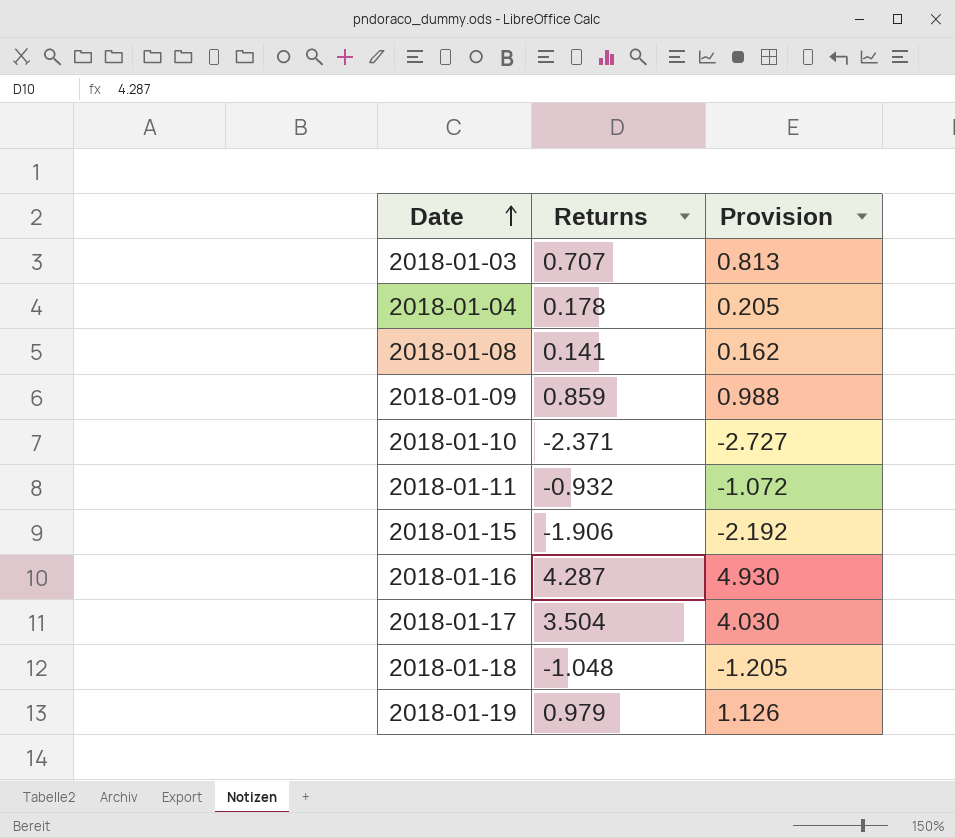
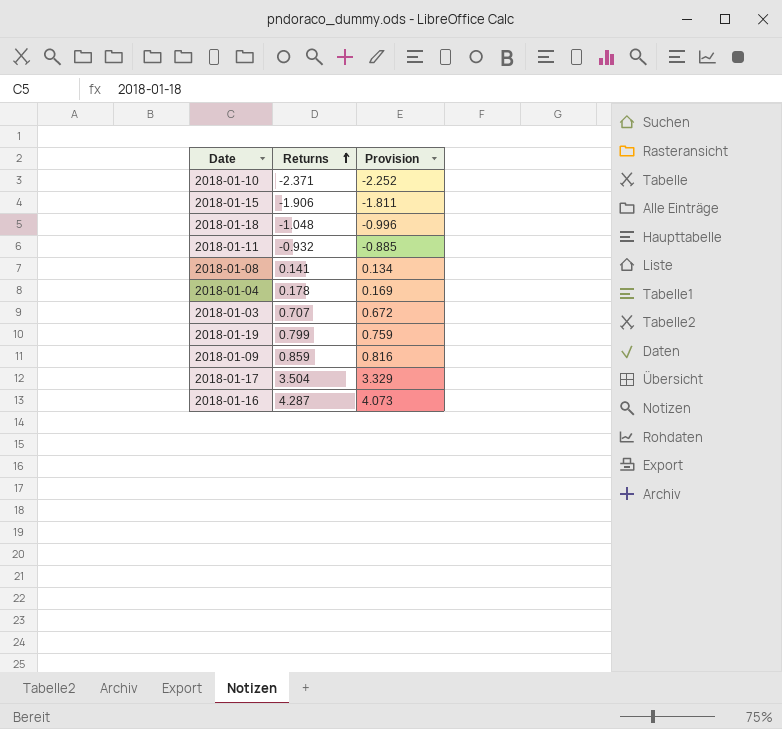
row order: Date ascending -> Returns ascending
column Provision | formula: [Returns] * 1.15 -> [Returns] * 0.95
2018-01-19 | Returns: 0.979 -> 0.799

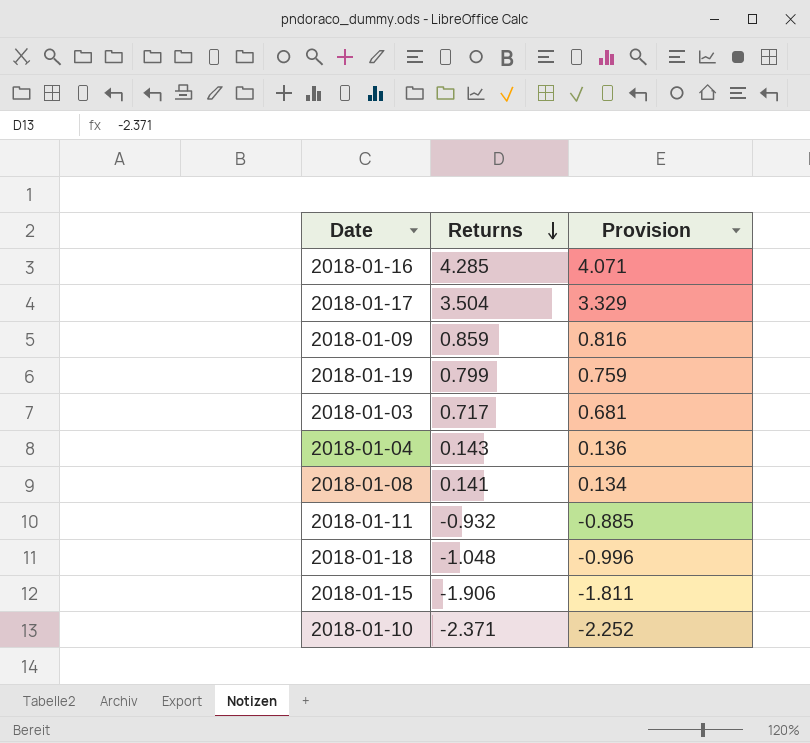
row order: Returns ascending -> Returns descending
2018-01-16 | Returns: 4.287 -> 4.285
2018-01-16 | Provision: 4.073 -> 4.071
2018-01-03 | Returns: 0.707 -> 0.717
2018-01-03 | Provision: 0.672 -> 0.681
2018-01-04 | Returns: 0.178 -> 0.143
2018-01-04 | Provision: 0.169 -> 0.136

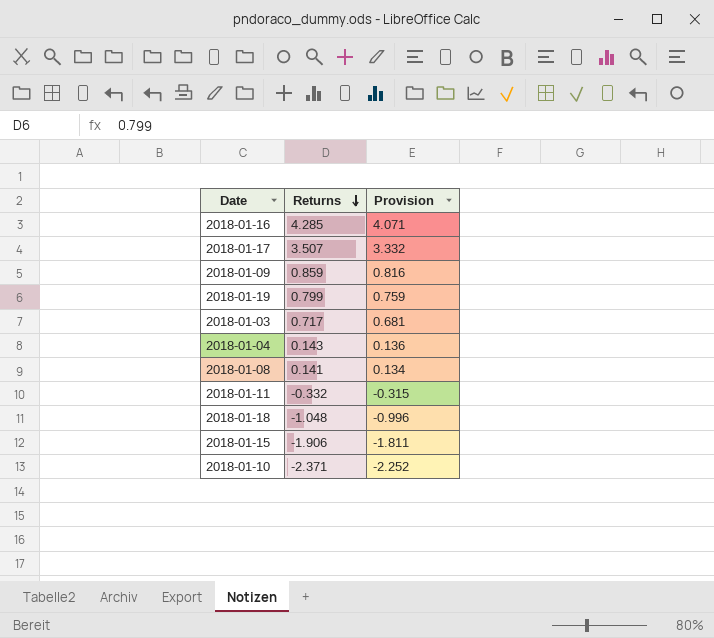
2018-01-17 | Returns: 3.504 -> 3.507
2018-01-17 | Provision: 3.329 -> 3.332
2018-01-11 | Returns: -0.932 -> -0.332
2018-01-11 | Provision: -0.885 -> -0.315

